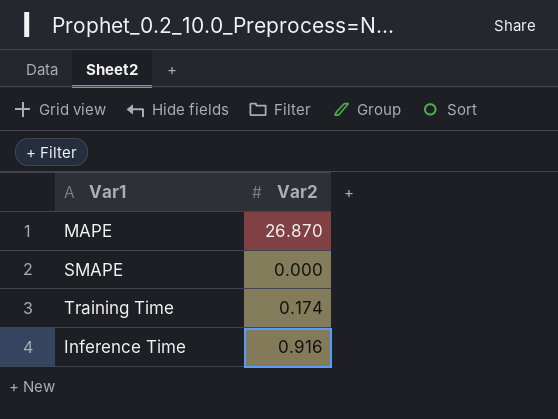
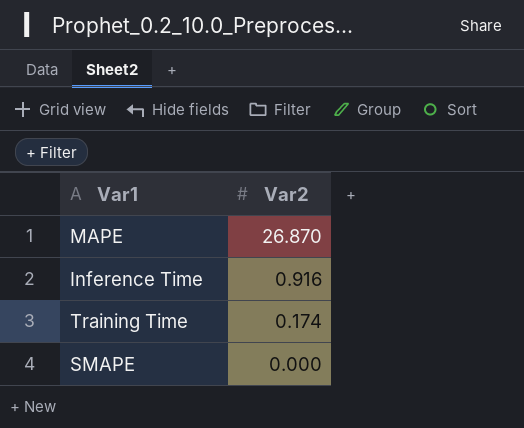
row order: none -> Var2 descending

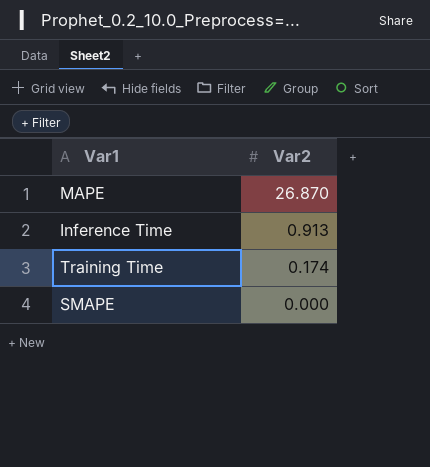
Inference Time | Var2: 0.916 -> 0.913

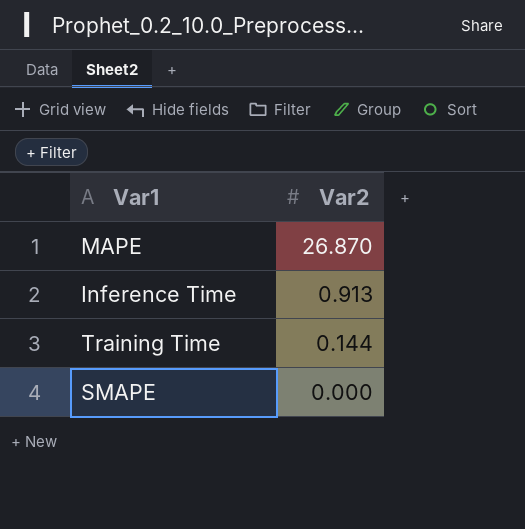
Training Time | Var2: 0.174 -> 0.144

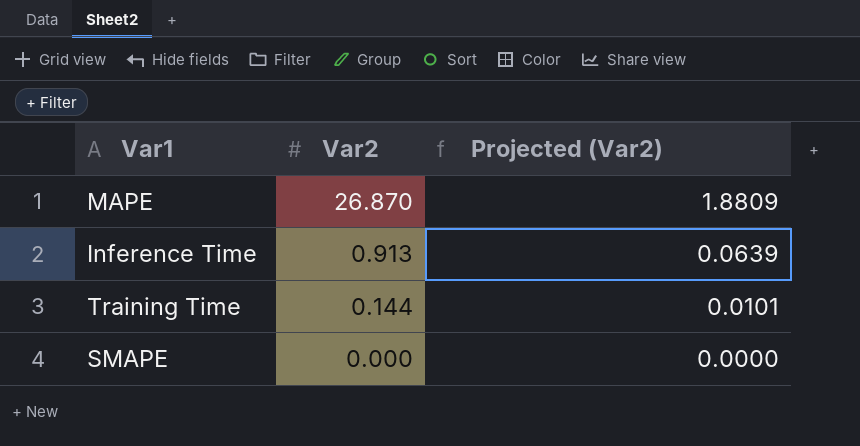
column Projected (Var2) | formula: none -> [Var2] * 0.07

